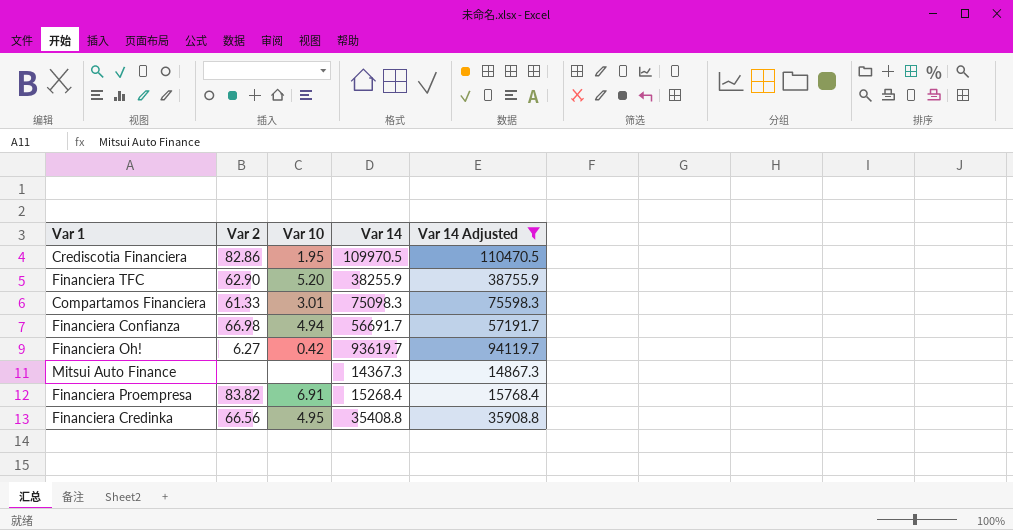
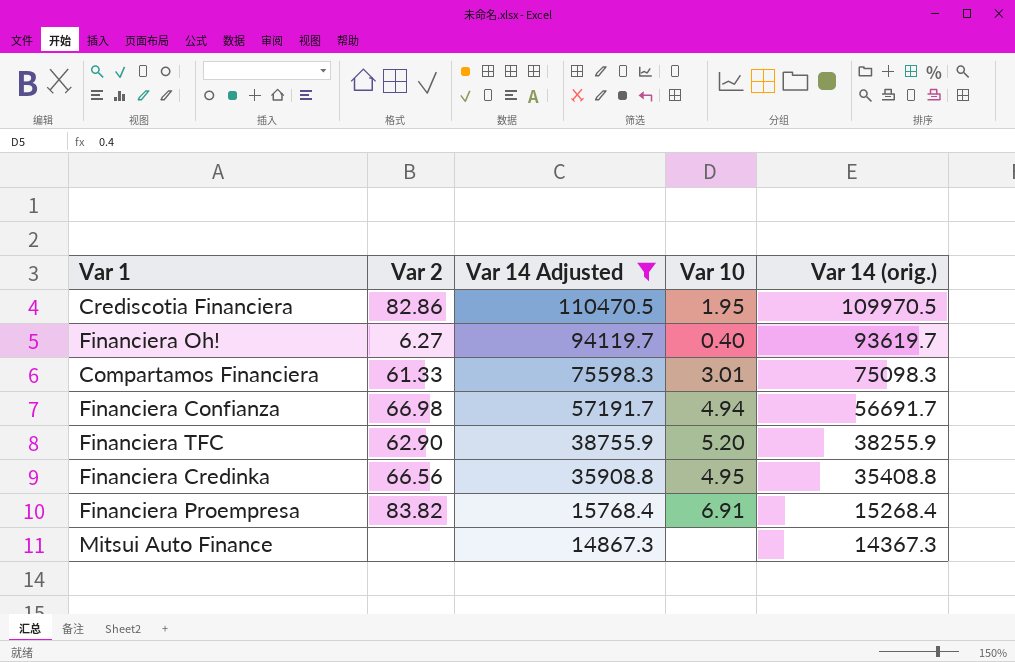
row order: none -> Var 14 Adjusted descending
column Var 14 Adjusted | position: 5 -> 3
column name: Var 14 -> Var 14 (orig.)
Financiera Oh! | Var 10: 0.42 -> 0.40

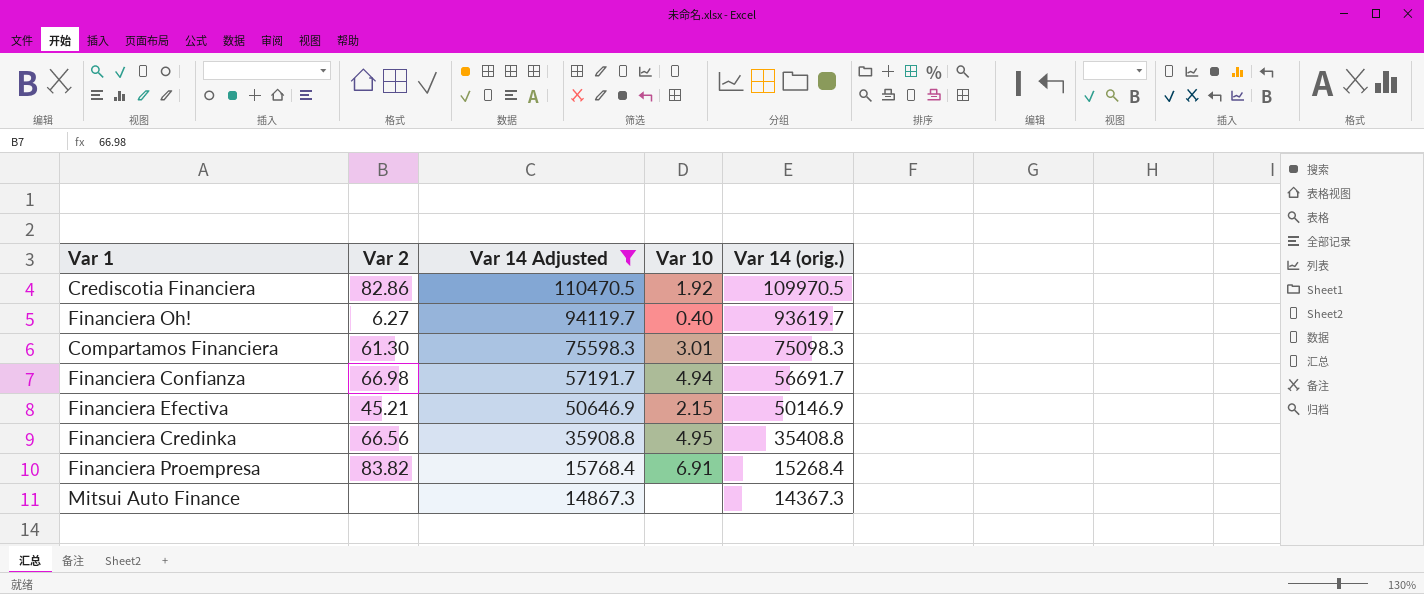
row Financiera TFC: 62.90 | 38755.9 | 5.20 | 38255.9 -> none
Crediscotia Financiera | Var 10: 1.95 -> 1.92
Compartamos Financiera | Var 2: 61.33 -> 61.30
row Financiera Efectiva: none -> 45.21 | 50646.9 | 2.15 | 50146.9

